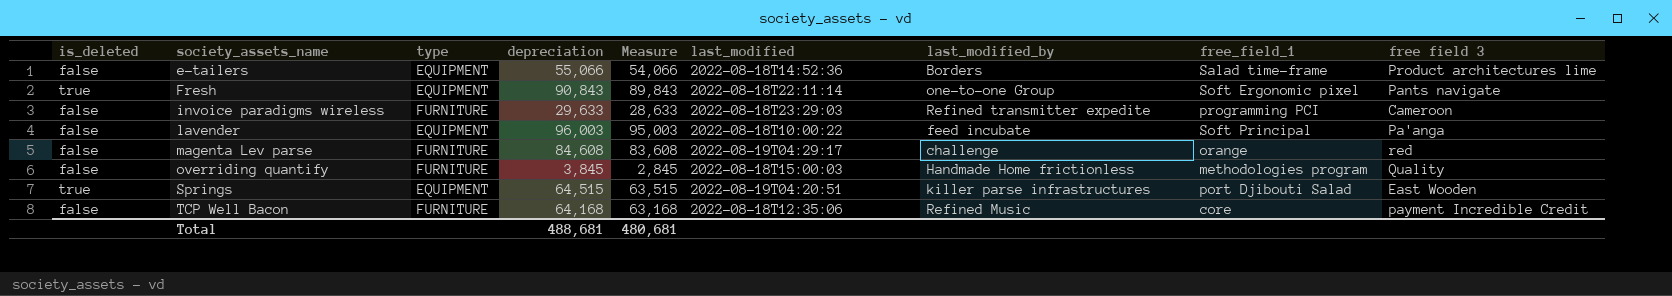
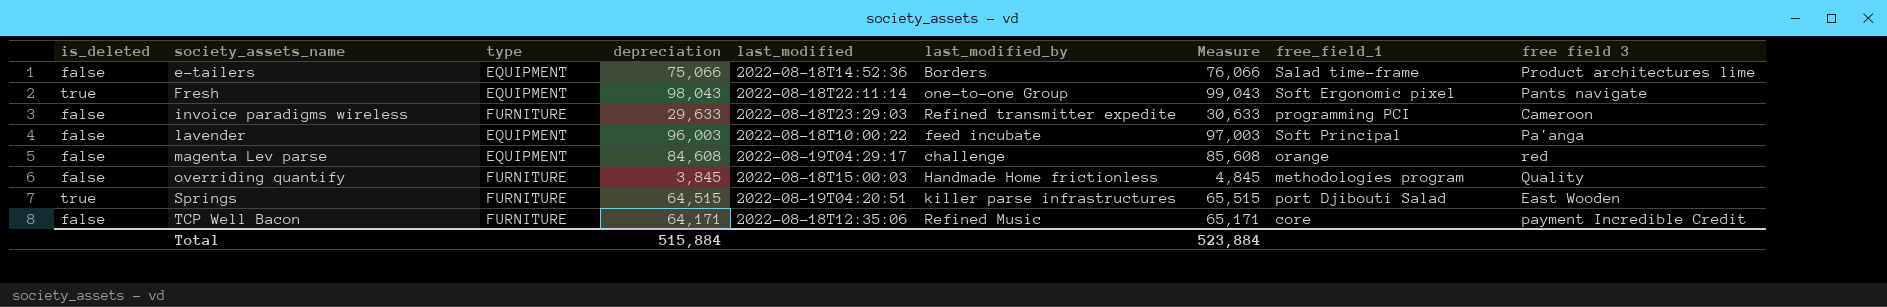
column Measure | formula: [depreciation] - 1000 -> [depreciation] + 1000
column Measure | position: 5 -> 7
e-tailers | depreciation: 55,066 -> 75,066
Fresh | depreciation: 90,843 -> 98,043
magenta Lev parse | type: FURNITURE -> EQUIPMENT
Springs | type: EQUIPMENT -> FURNITURE
TCP Well Bacon | depreciation: 64,168 -> 64,171
Total | depreciation: 488,681 -> 515,884
Total | Measure: 480,681 -> 523,884

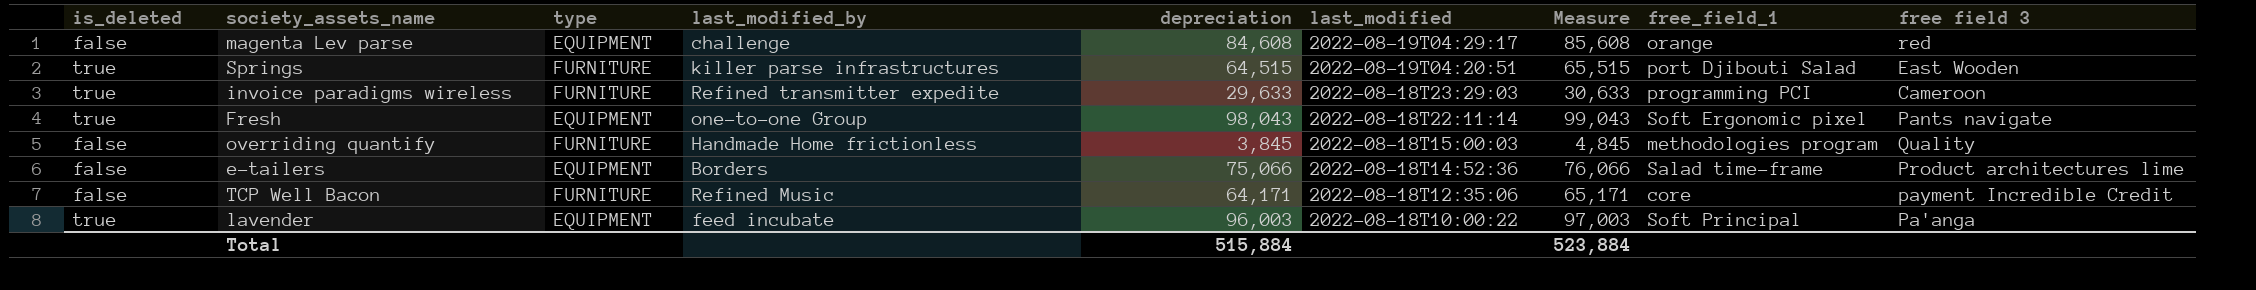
row order: society_assets_name ascending -> last_modified descending
column last_modified_by | position: 6 -> 4
invoice paradigms wireless | is_deleted: false -> true
lavender | is_deleted: false -> true

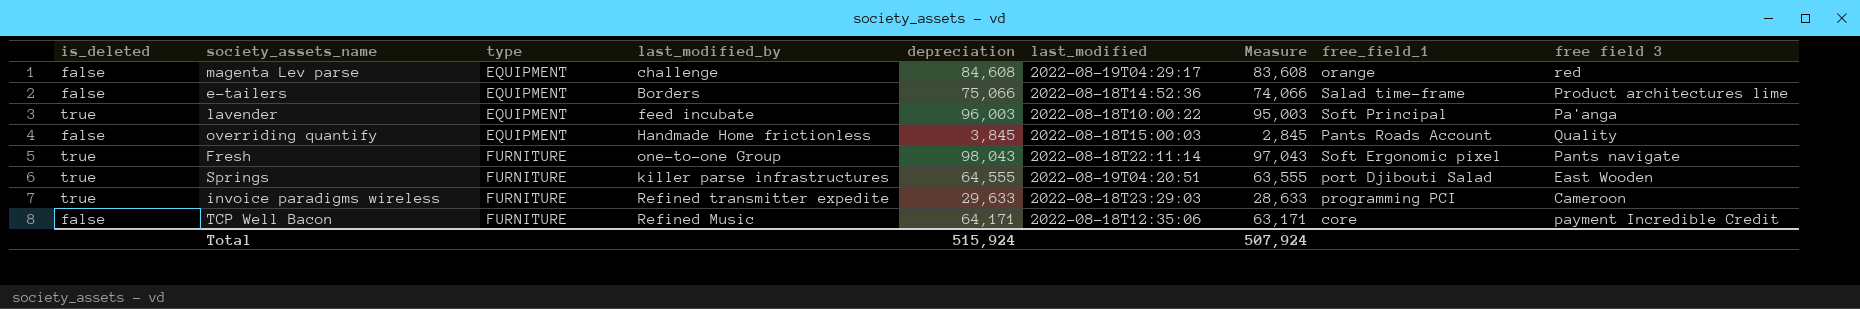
row order: last_modified descending -> type ascending
column Measure | formula: [depreciation] + 1000 -> [depreciation] - 1000
overriding quantify | type: FURNITURE -> EQUIPMENT
overriding quantify | free_field_1: methodologies program -> Pants Roads Account
Fresh | type: EQUIPMENT -> FURNITURE
Springs | depreciation: 64,515 -> 64,555
Total | depreciation: 515,884 -> 515,924
Total | Measure: 523,884 -> 507,924

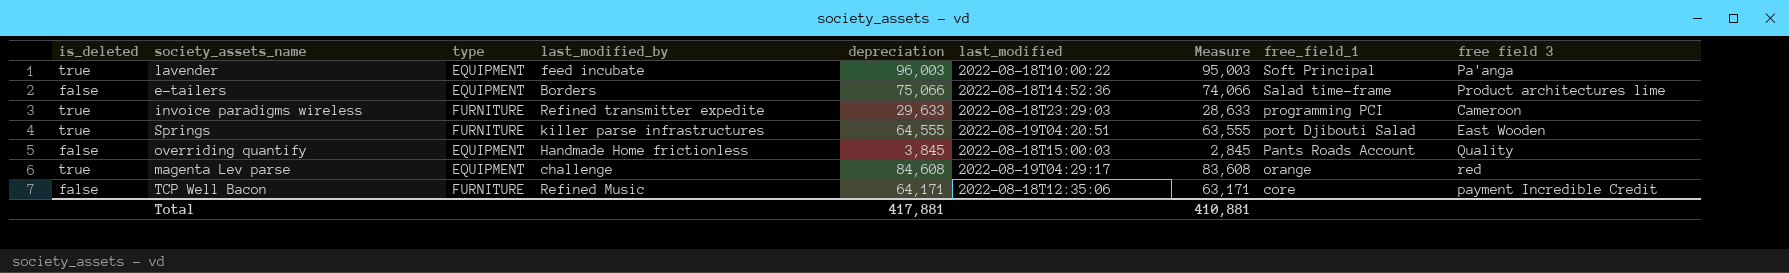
row order: type ascending -> free_field_1 descending
row Fresh: true | FURNITURE | one-to-one Group | 98,043 | 2022-08-18T22:11:14 | 97,043 | Soft Ergonomic pixel | Pants navigate -> none
magenta Lev parse | is_deleted: false -> true
Total | depreciation: 515,924 -> 417,881
Total | Measure: 507,924 -> 410,881

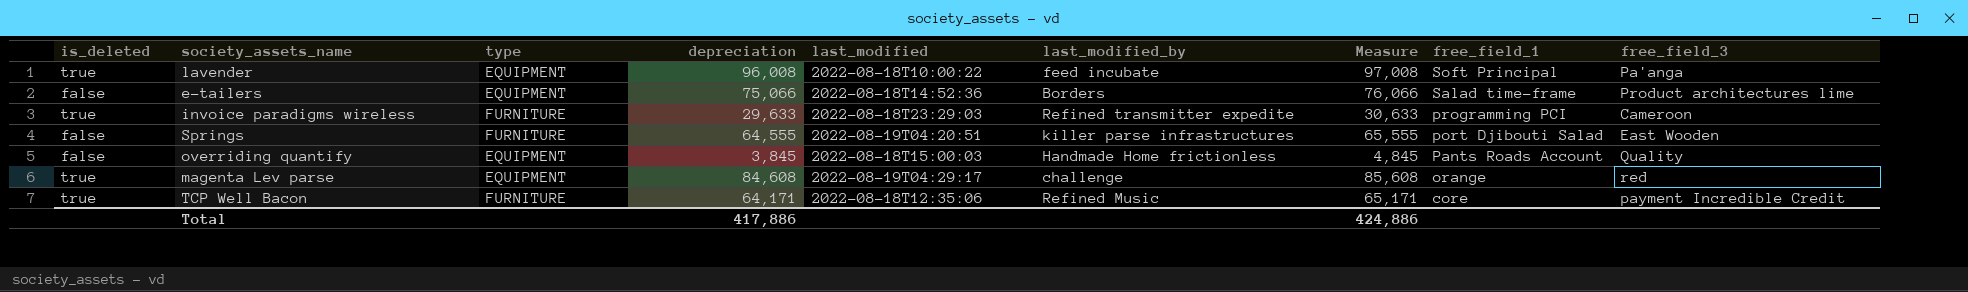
column last_modified_by | position: 4 -> 6
column Measure | formula: [depreciation] - 1000 -> [depreciation] + 1000
column name: free field 3 -> free_field_3
lavender | depreciation: 96,003 -> 96,008
Springs | is_deleted: true -> false
TCP Well Bacon | is_deleted: false -> true
Total | depreciation: 417,881 -> 417,886
Total | Measure: 410,881 -> 424,886

